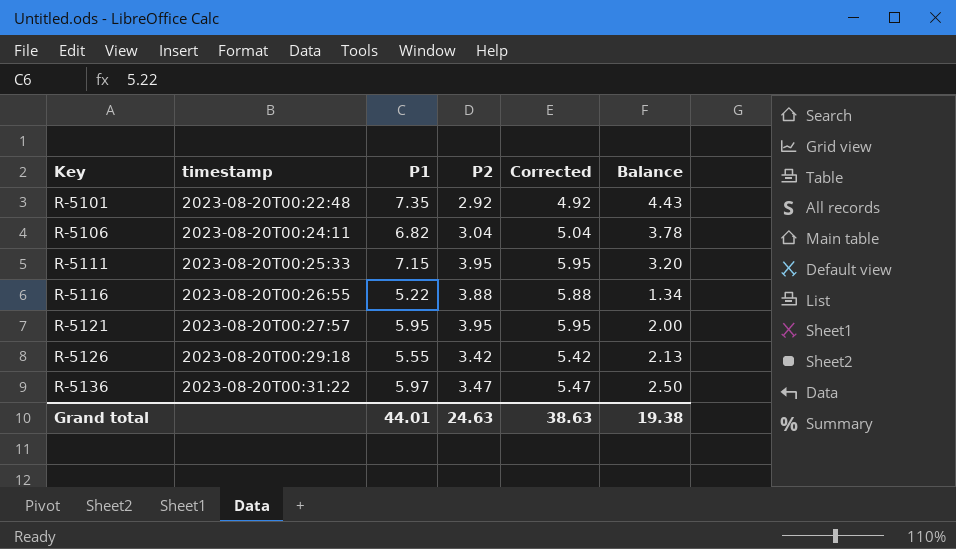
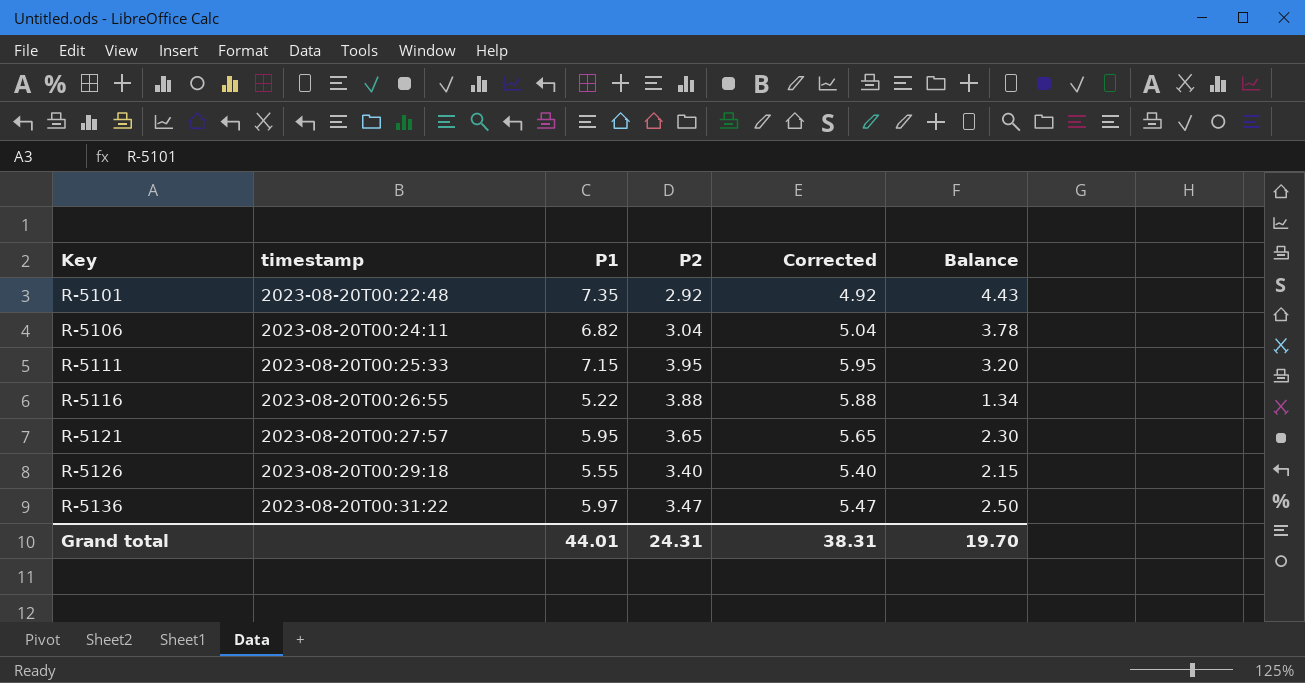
R-5121 | P2: 3.95 -> 3.65
R-5121 | Corrected: 5.95 -> 5.65
R-5121 | Balance: 2.00 -> 2.30
R-5126 | P2: 3.42 -> 3.40
R-5126 | Corrected: 5.42 -> 5.40
R-5126 | Balance: 2.13 -> 2.15
Grand total | P2: 24.63 -> 24.31
Grand total | Corrected: 38.63 -> 38.31
Grand total | Balance: 19.38 -> 19.70

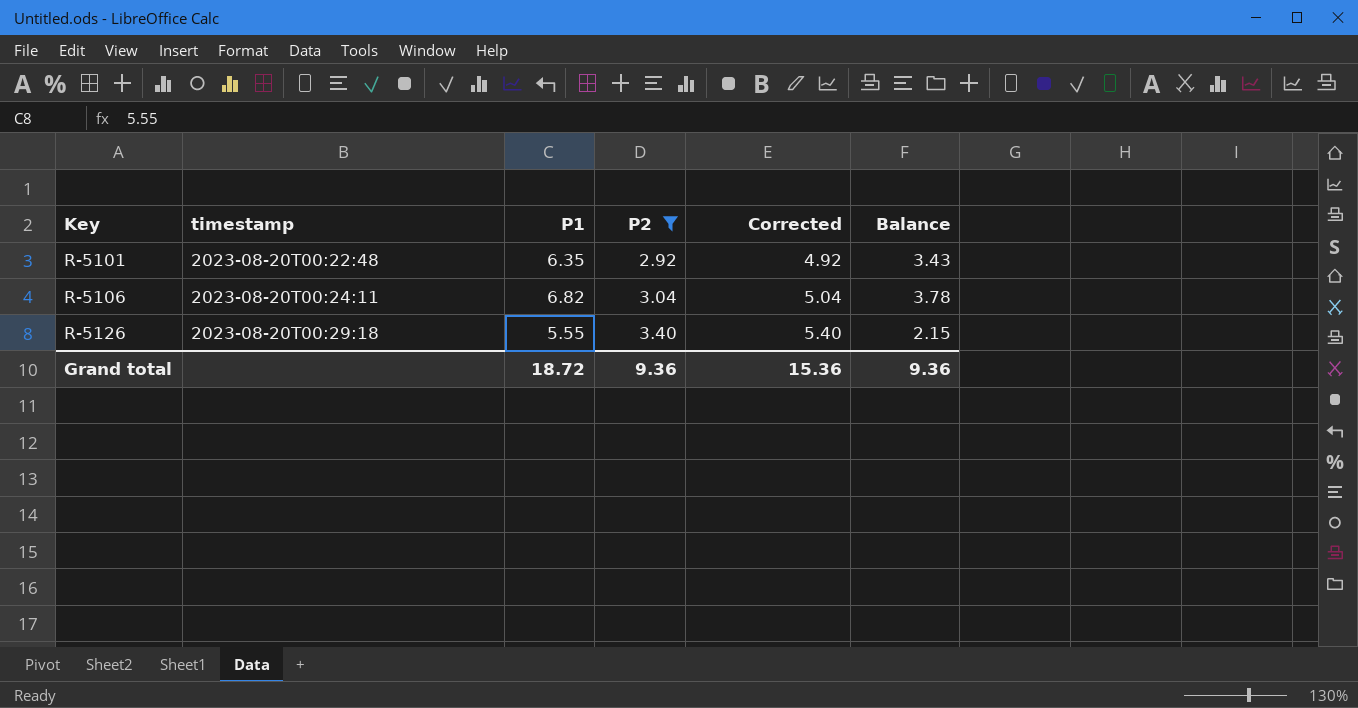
filter: none -> P2 <= 3.40
R-5101 | P1: 7.35 -> 6.35
R-5101 | Balance: 4.43 -> 3.43
Grand total | P1: 44.01 -> 18.72
Grand total | P2: 24.31 -> 9.36
Grand total | Corrected: 38.31 -> 15.36
Grand total | Balance: 19.70 -> 9.36

